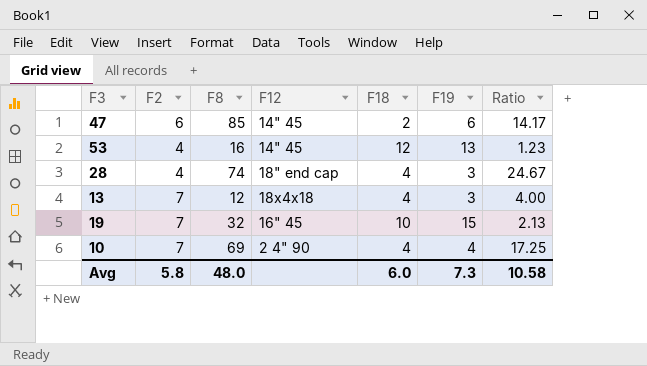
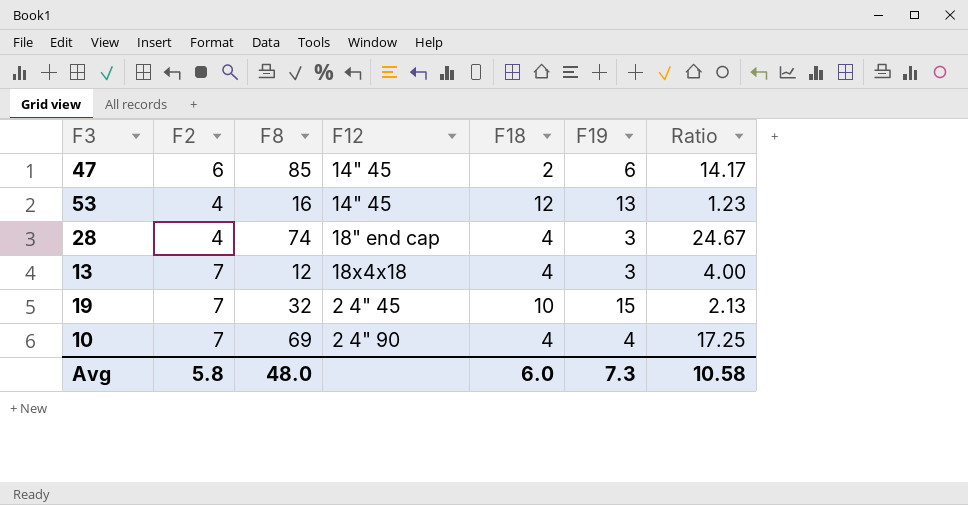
19 | F12: 16" 45 -> 2 4" 45

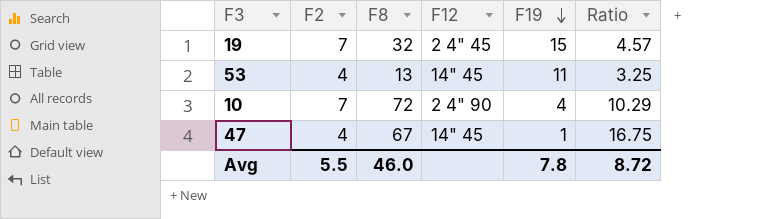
row order: none -> F19 descending
column F18 | position: 5 -> none
column Ratio | formula: [F8] / [F19] -> [F8] / [F2]
row 28: 4 | 74 | 18" end cap | 4 | 3 | 24.67 -> none
row 13: 7 | 12 | 18x4x18 | 4 | 3 | 4.00 -> none
53 | F8: 16 -> 13
53 | F19: 13 -> 11
10 | F8: 69 -> 72
47 | F2: 6 -> 4
47 | F8: 85 -> 67
47 | F19: 6 -> 1
Avg | F2: 5.8 -> 5.5
Avg | F8: 48.0 -> 46.0
Avg | F19: 7.3 -> 7.8
Avg | Ratio: 10.58 -> 8.72

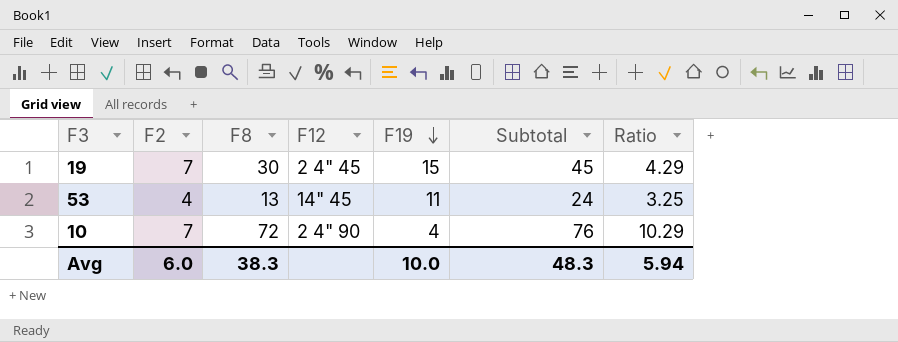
column Subtotal | formula: none -> [F8] + [F19]
row 47: 4 | 67 | 14" 45 | 1 | 16.75 -> none
19 | F8: 32 -> 30
19 | Ratio: 4.57 -> 4.29
Avg | F2: 5.5 -> 6.0
Avg | F8: 46.0 -> 38.3
Avg | F19: 7.8 -> 10.0
Avg | Ratio: 8.72 -> 5.94

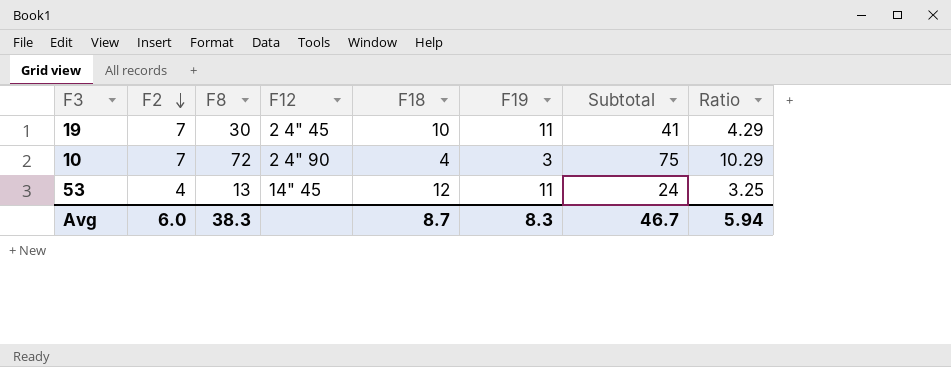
row order: F19 descending -> F2 descending
column F18 | position: none -> 5
19 | F19: 15 -> 11
19 | Subtotal: 45 -> 41
10 | F19: 4 -> 3
10 | Subtotal: 76 -> 75
Avg | F19: 10.0 -> 8.3
Avg | Subtotal: 48.3 -> 46.7

